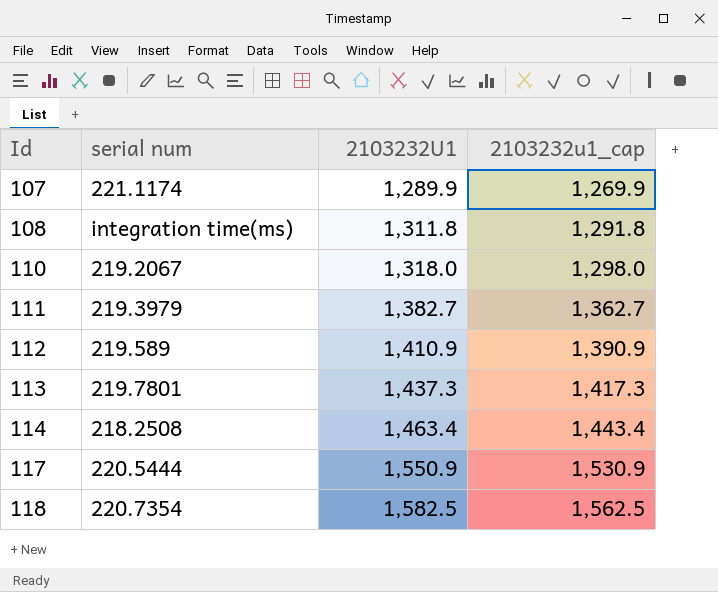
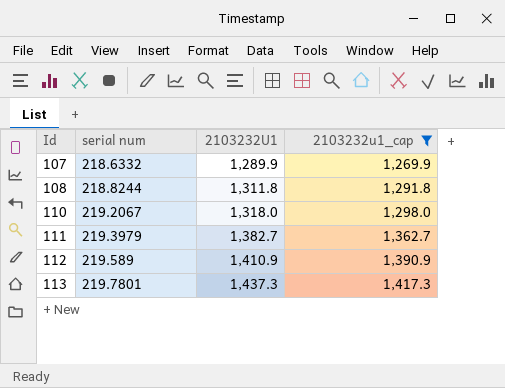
filter: none -> 2103232u1_cap <= 1,417.3
107 | serial num: 221.1174 -> 218.6332
108 | serial num: integration time(ms) -> 218.8244

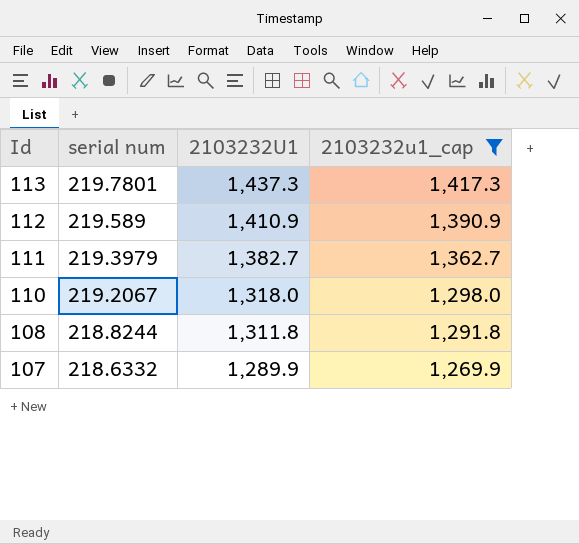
row order: Id ascending -> Id descending

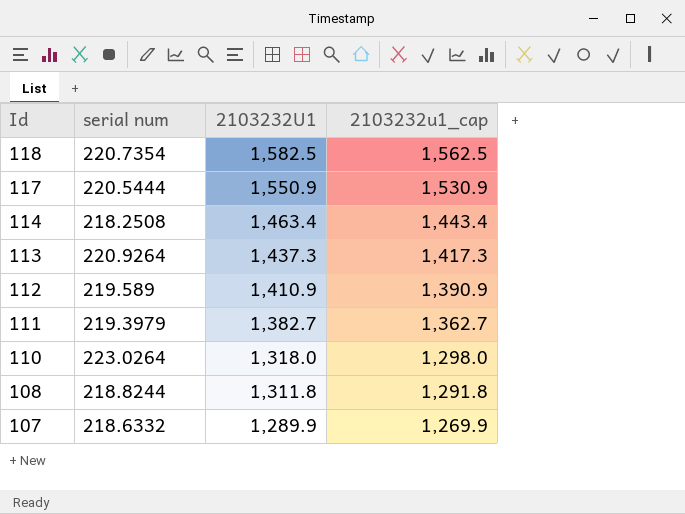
filter: 2103232u1_cap <= 1,417.3 -> none
113 | serial num: 219.7801 -> 220.9264
110 | serial num: 219.2067 -> 223.0264

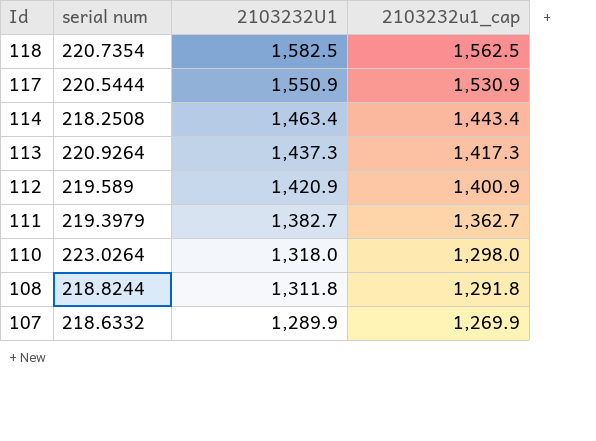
112 | 2103232U1: 1,410.9 -> 1,420.9
112 | 2103232u1_cap: 1,390.9 -> 1,400.9

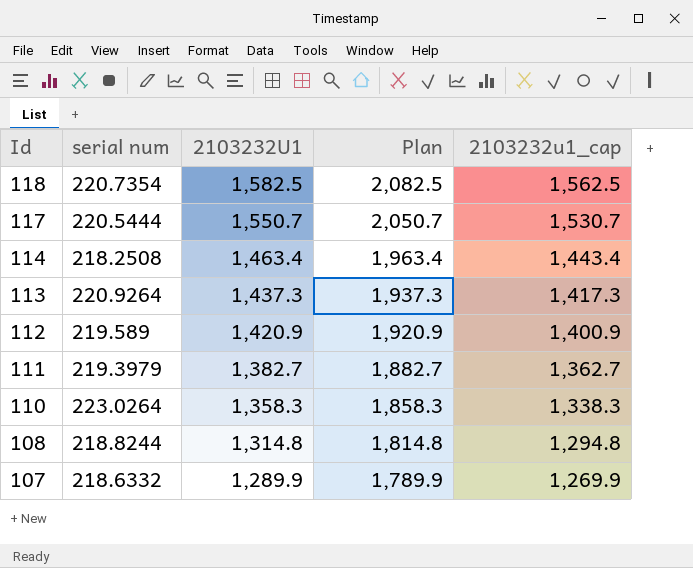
column Plan | formula: none -> [2103232U1] + 500
117 | 2103232U1: 1,550.9 -> 1,550.7
117 | 2103232u1_cap: 1,530.9 -> 1,530.7
110 | 2103232U1: 1,318.0 -> 1,358.3
110 | 2103232u1_cap: 1,298.0 -> 1,338.3
108 | 2103232U1: 1,311.8 -> 1,314.8
108 | 2103232u1_cap: 1,291.8 -> 1,294.8

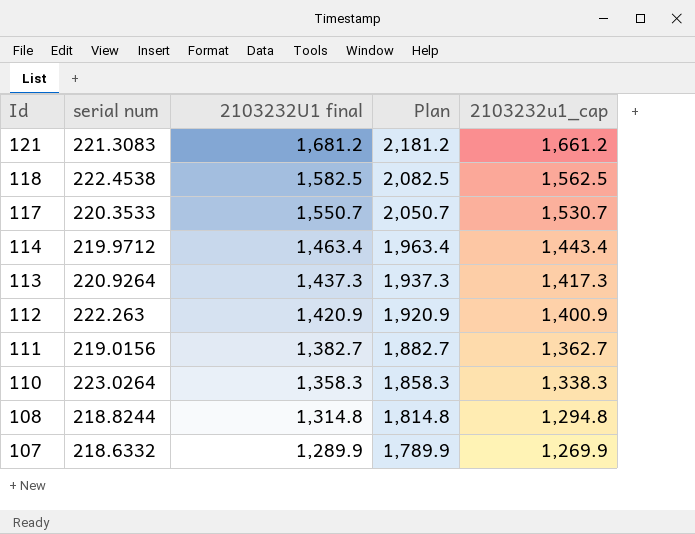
column name: 2103232U1 -> 2103232U1 final
row 121: none -> 221.3083 | 1,681.2 | 2,181.2 | 1,661.2
118 | serial num: 220.7354 -> 222.4538
117 | serial num: 220.5444 -> 220.3533
114 | serial num: 218.2508 -> 219.9712
112 | serial num: 219.589 -> 222.263
111 | serial num: 219.3979 -> 219.0156

